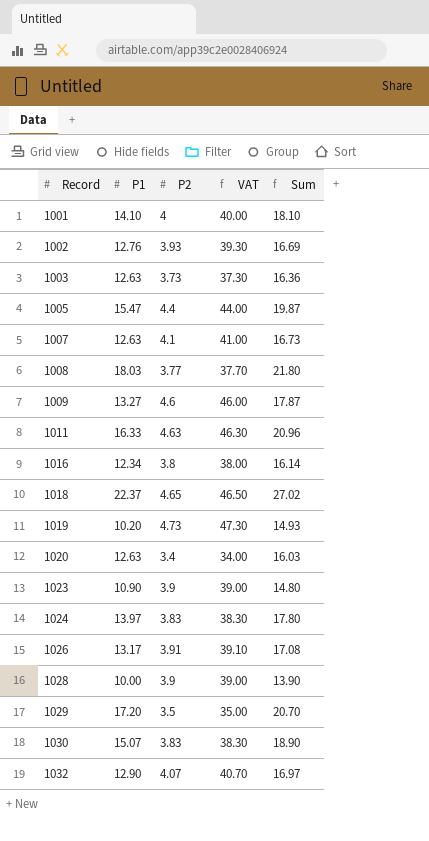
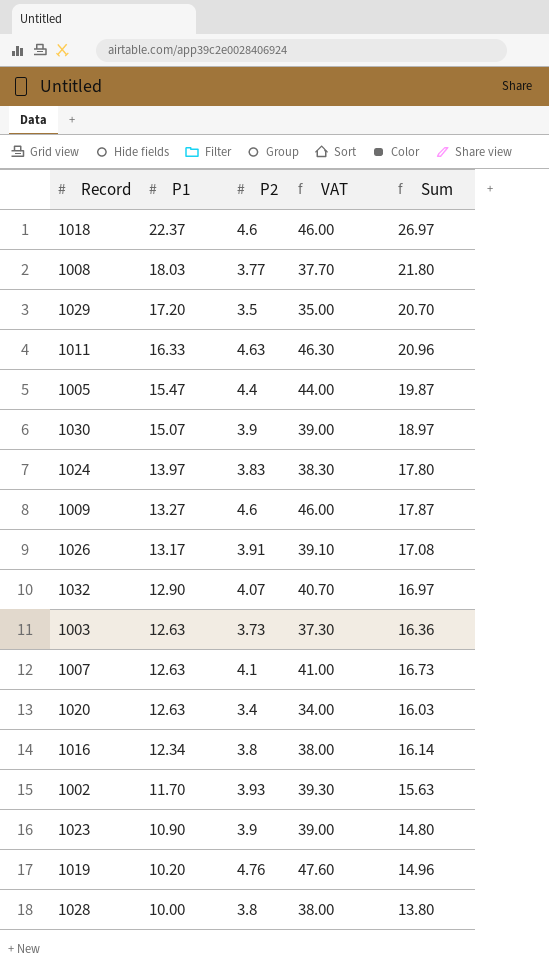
row order: Record ascending -> P1 descending
row 1001: 14.10 | 4 | 40.00 | 18.10 -> none
1018 | P2: 4.65 -> 4.6
1018 | VAT: 46.50 -> 46.00
1018 | Sum: 27.02 -> 26.97
1030 | P2: 3.83 -> 3.9
1030 | VAT: 38.30 -> 39.00
1030 | Sum: 18.90 -> 18.97
1002 | P1: 12.76 -> 11.70
1002 | Sum: 16.69 -> 15.63
1019 | P2: 4.73 -> 4.76
1019 | VAT: 47.30 -> 47.60
1019 | Sum: 14.93 -> 14.96
1028 | P2: 3.9 -> 3.8
1028 | VAT: 39.00 -> 38.00
1028 | Sum: 13.90 -> 13.80

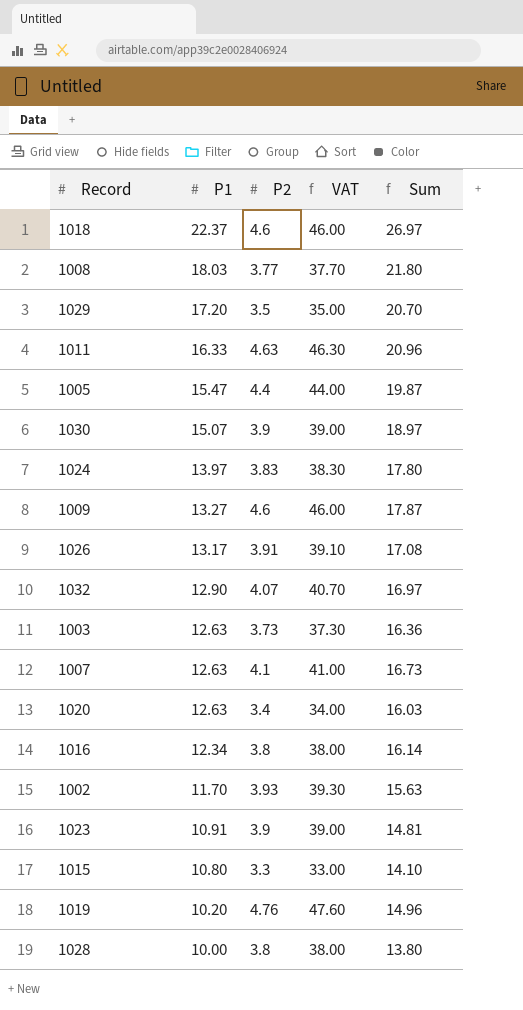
1023 | P1: 10.90 -> 10.91
1023 | Sum: 14.80 -> 14.81
row 1015: none -> 10.80 | 3.3 | 33.00 | 14.10

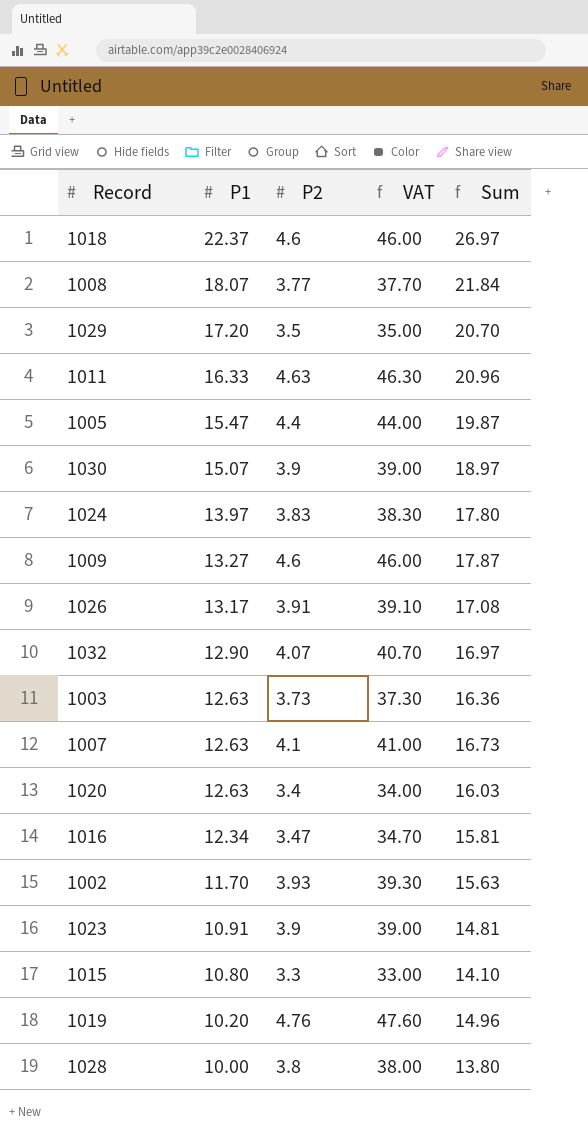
1008 | P1: 18.03 -> 18.07
1008 | Sum: 21.80 -> 21.84
1016 | P2: 3.8 -> 3.47
1016 | VAT: 38.00 -> 34.70
1016 | Sum: 16.14 -> 15.81

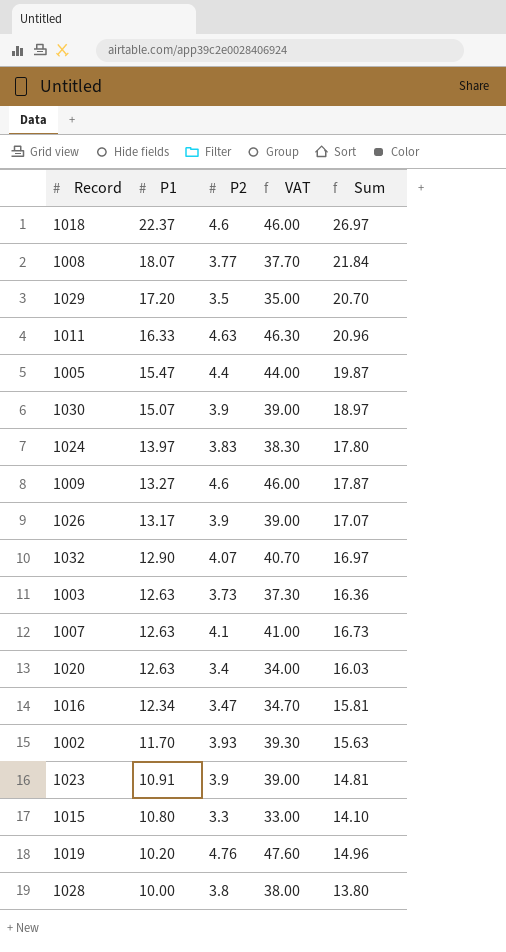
1026 | P2: 3.91 -> 3.9
1026 | VAT: 39.10 -> 39.00
1026 | Sum: 17.08 -> 17.07

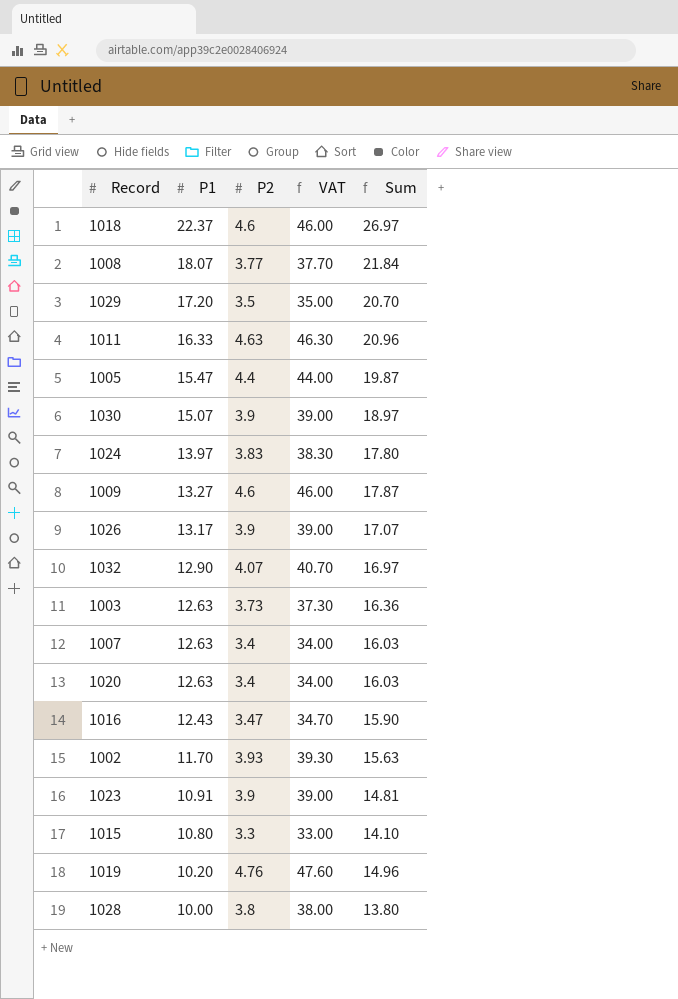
1007 | P2: 4.1 -> 3.4
1007 | VAT: 41.00 -> 34.00
1007 | Sum: 16.73 -> 16.03
1016 | P1: 12.34 -> 12.43
1016 | Sum: 15.81 -> 15.90

